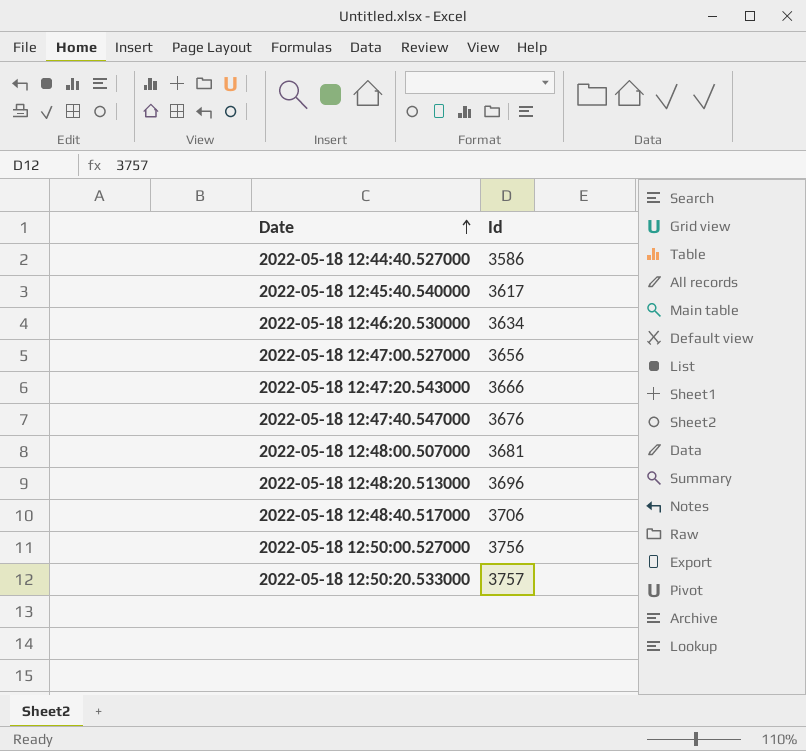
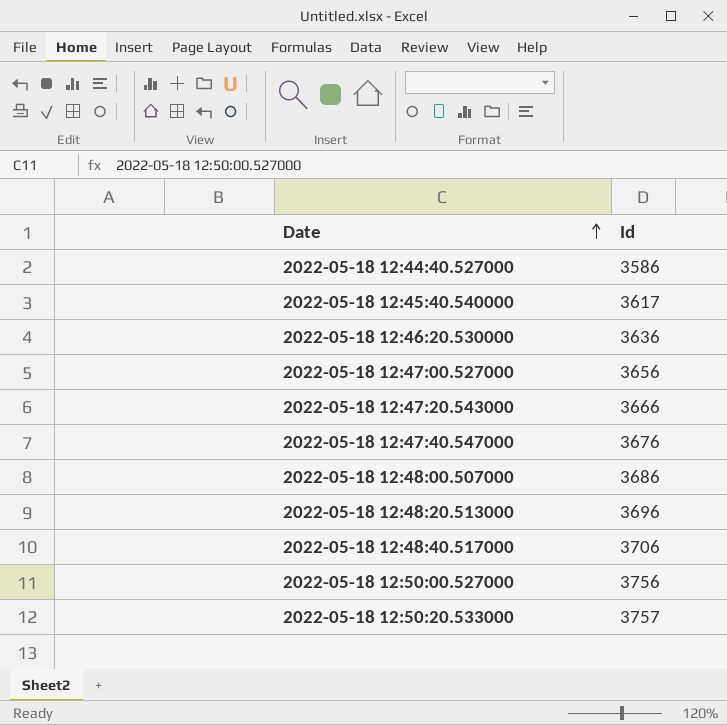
2022-05-18 12:46:20.530000 | Id: 3634 -> 3636
2022-05-18 12:48:00.507000 | Id: 3681 -> 3686

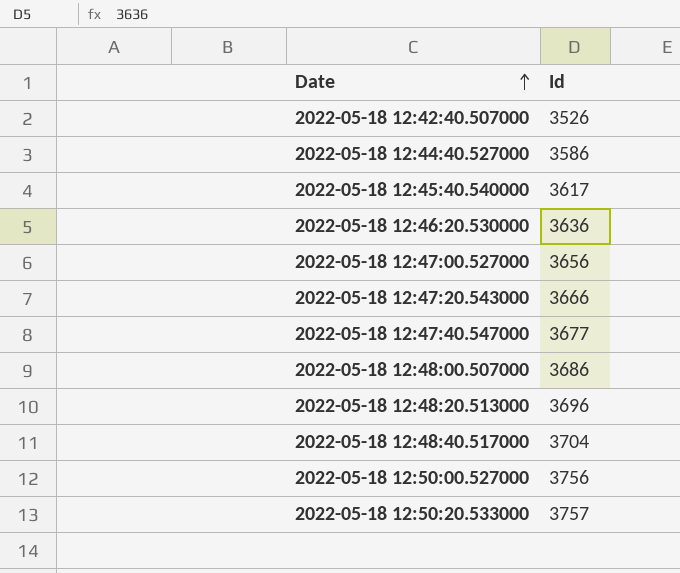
row 2022-05-18 12:42:40.507000: none -> 3526
2022-05-18 12:47:40.547000 | Id: 3676 -> 3677
2022-05-18 12:48:40.517000 | Id: 3706 -> 3704

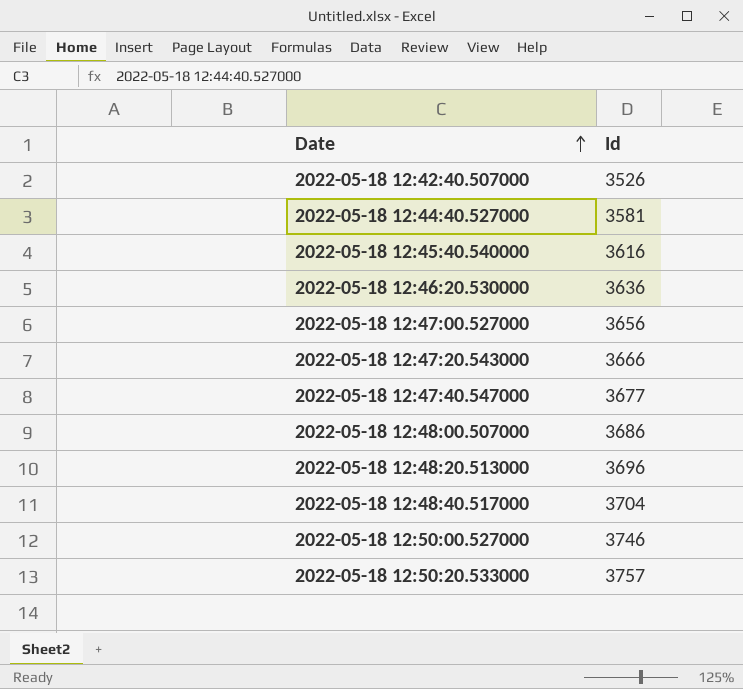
2022-05-18 12:44:40.527000 | Id: 3586 -> 3581
2022-05-18 12:45:40.540000 | Id: 3617 -> 3616
2022-05-18 12:50:00.527000 | Id: 3756 -> 3746

